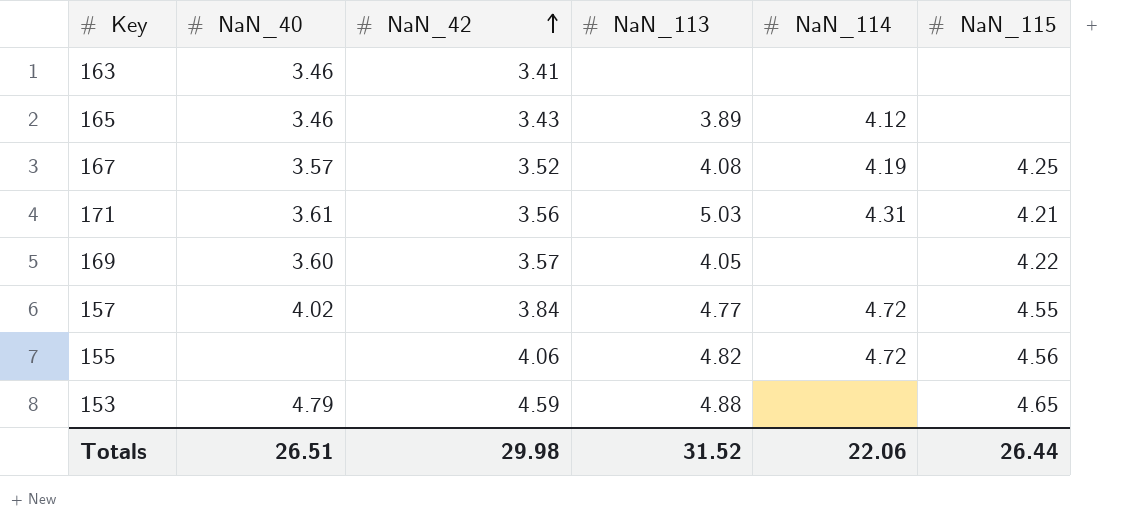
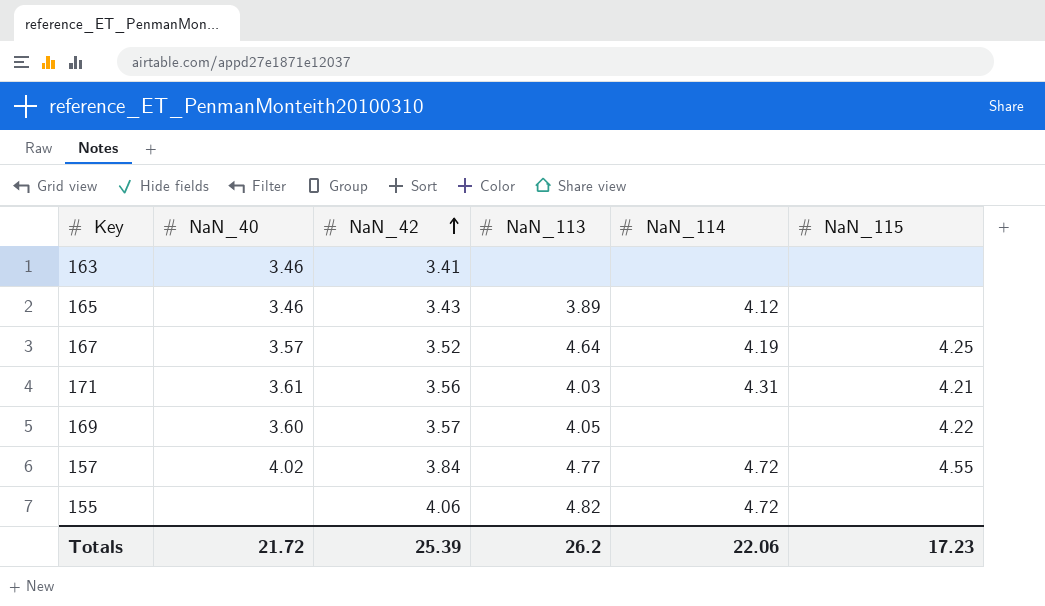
row 153: 4.79 | 4.59 | 4.88 | none | 4.65 -> none
167 | NaN_113: 4.08 -> 4.64
171 | NaN_113: 5.03 -> 4.03
155 | NaN_115: 4.56 -> none
Totals | NaN_40: 26.51 -> 21.72
Totals | NaN_42: 29.98 -> 25.39
Totals | NaN_113: 31.52 -> 26.2
Totals | NaN_115: 26.44 -> 17.23

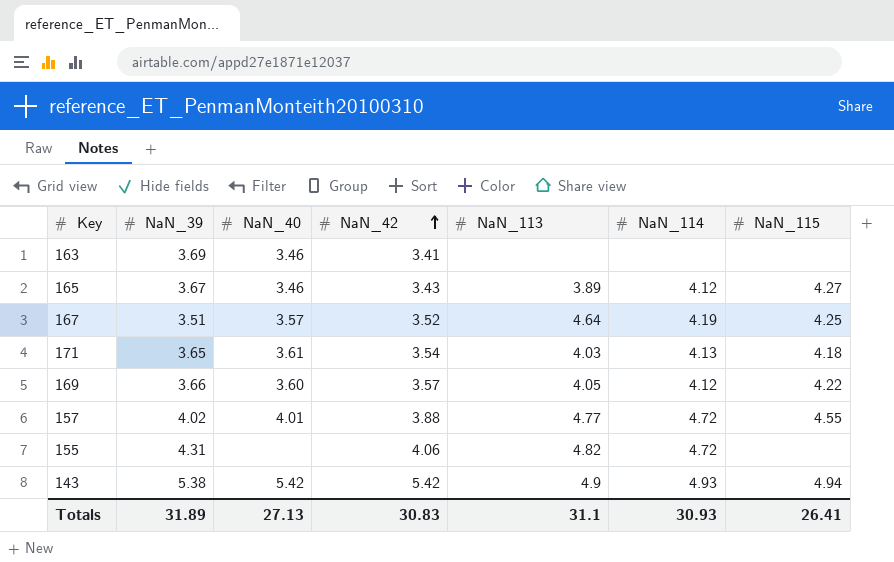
column NaN_39 | position: none -> 2
165 | NaN_115: none -> 4.27
171 | NaN_42: 3.56 -> 3.54
171 | NaN_114: 4.31 -> 4.13
171 | NaN_115: 4.21 -> 4.18
169 | NaN_114: none -> 4.12
157 | NaN_40: 4.02 -> 4.01
157 | NaN_42: 3.84 -> 3.88
row 143: none -> 5.38 | 5.42 | 5.42 | 4.9 | 4.93 | 4.94
Totals | NaN_40: 21.72 -> 27.13
Totals | NaN_42: 25.39 -> 30.83
Totals | NaN_113: 26.2 -> 31.1
Totals | NaN_114: 22.06 -> 30.93
Totals | NaN_115: 17.23 -> 26.41

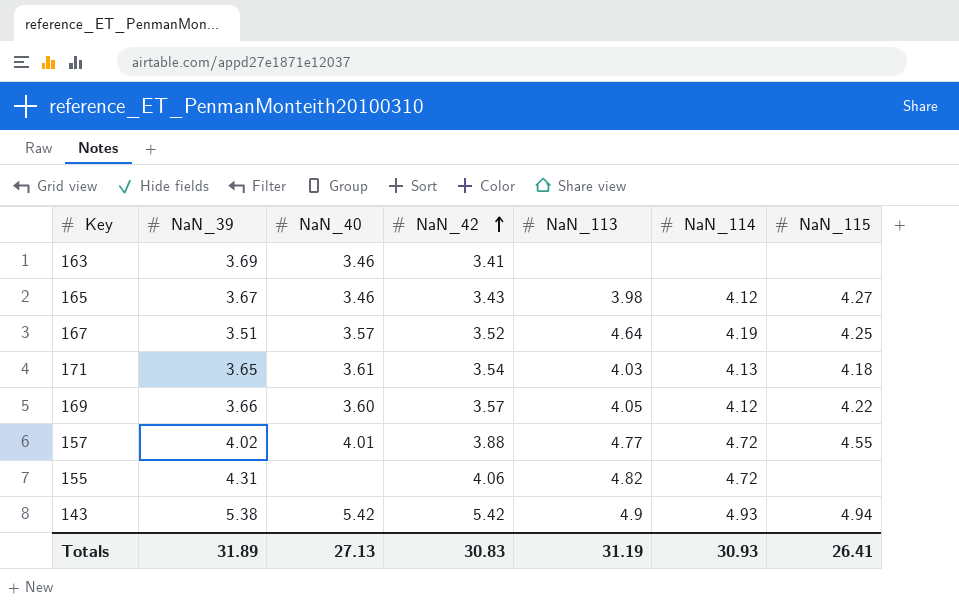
165 | NaN_113: 3.89 -> 3.98
Totals | NaN_113: 31.1 -> 31.19

